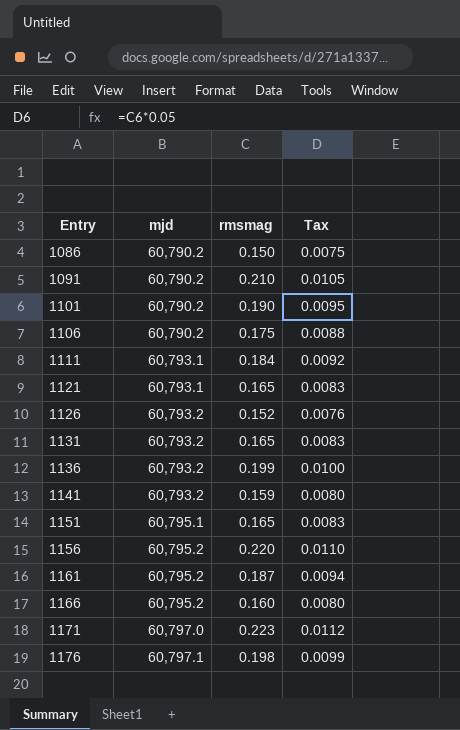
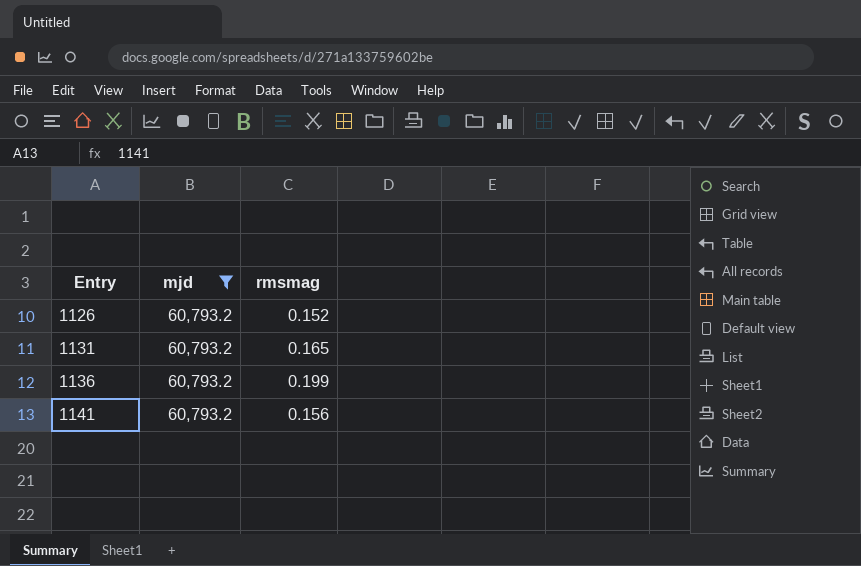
filter: none -> mjd = 60,793.2
column Tax | formula: [rmsmag] * 0.05 -> none
1141 | rmsmag: 0.159 -> 0.156

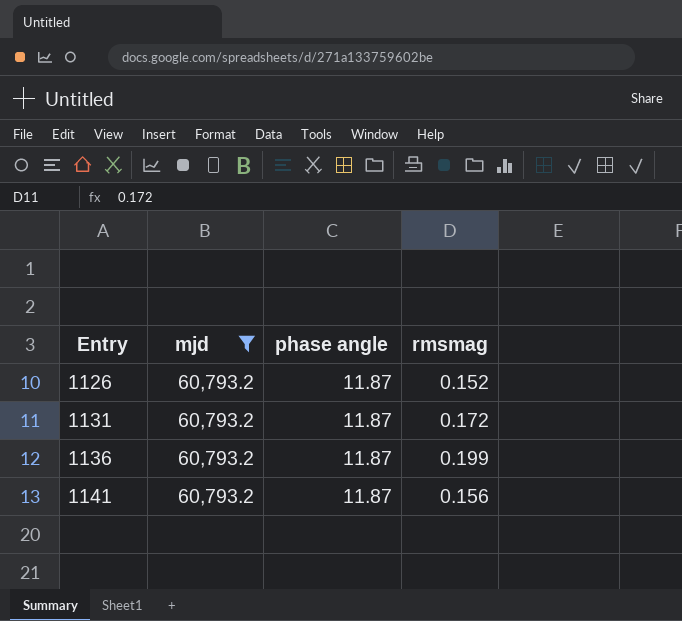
column phase angle | position: none -> 3
1131 | rmsmag: 0.165 -> 0.172

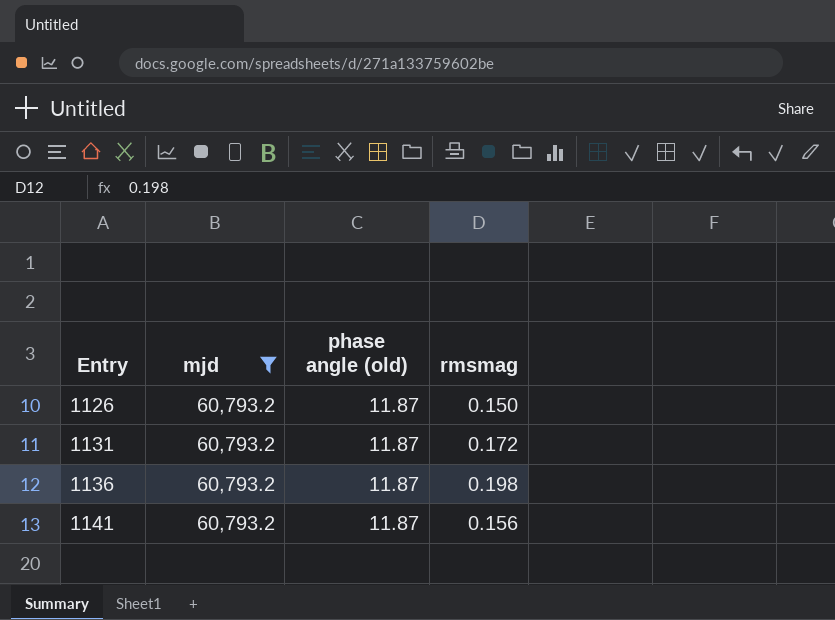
column name: phase angle -> phase angle (old)
1126 | rmsmag: 0.152 -> 0.150
1136 | rmsmag: 0.199 -> 0.198

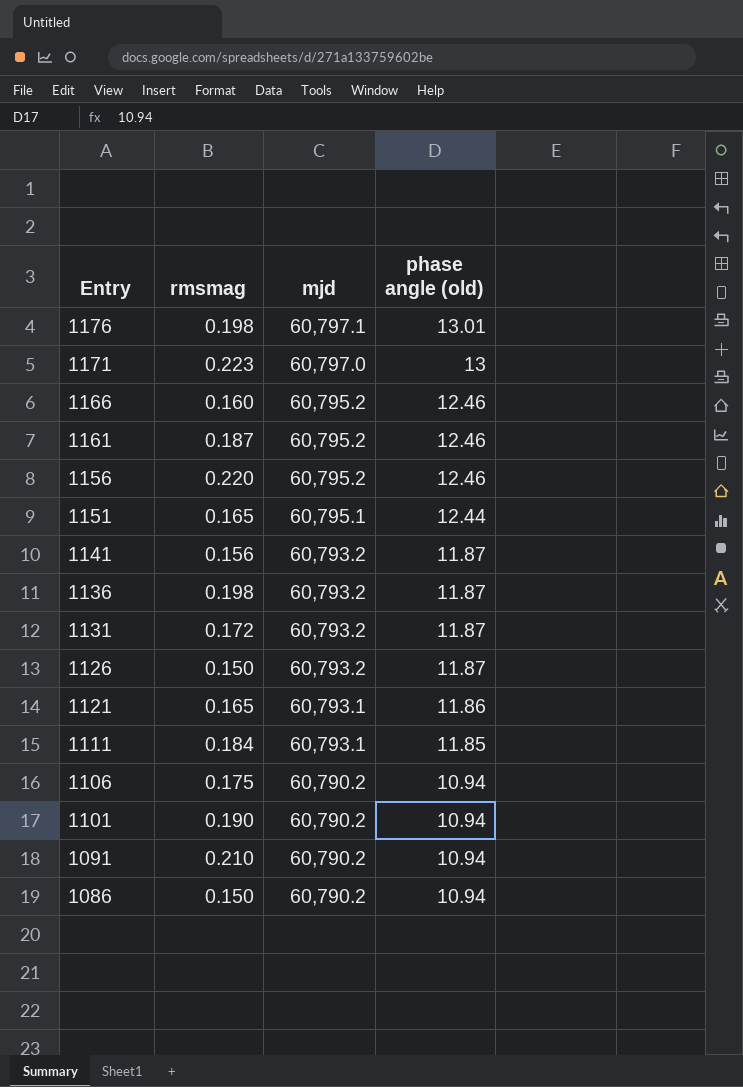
filter: mjd = 60,793.2 -> none
row order: Entry ascending -> Entry descending
column rmsmag | position: 4 -> 2

